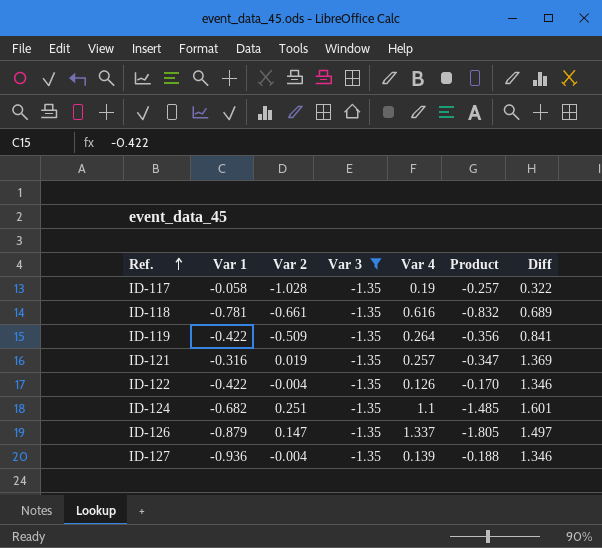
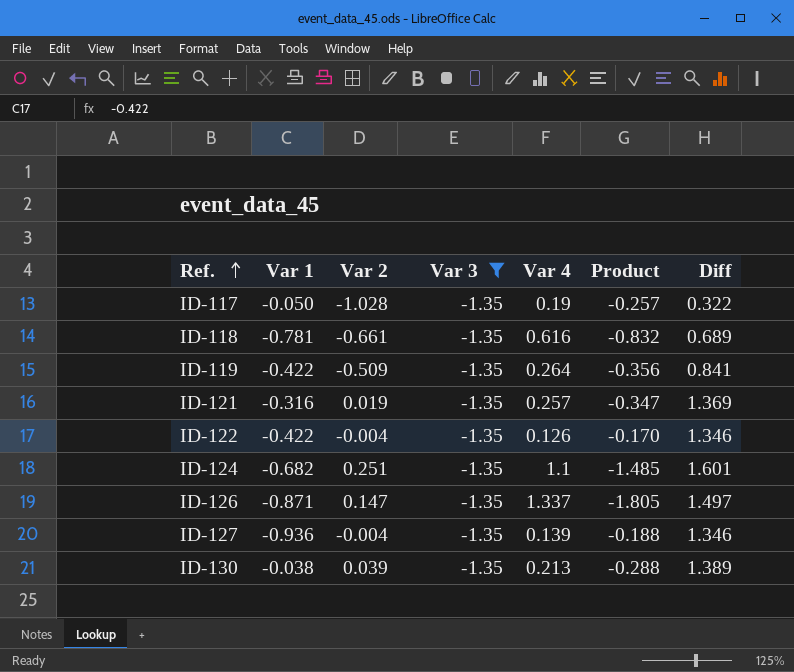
ID-117 | Var 1: -0.058 -> -0.050
ID-126 | Var 1: -0.879 -> -0.871
row ID-130: none -> -0.038 | 0.039 | -1.35 | 0.213 | -0.288 | 1.389

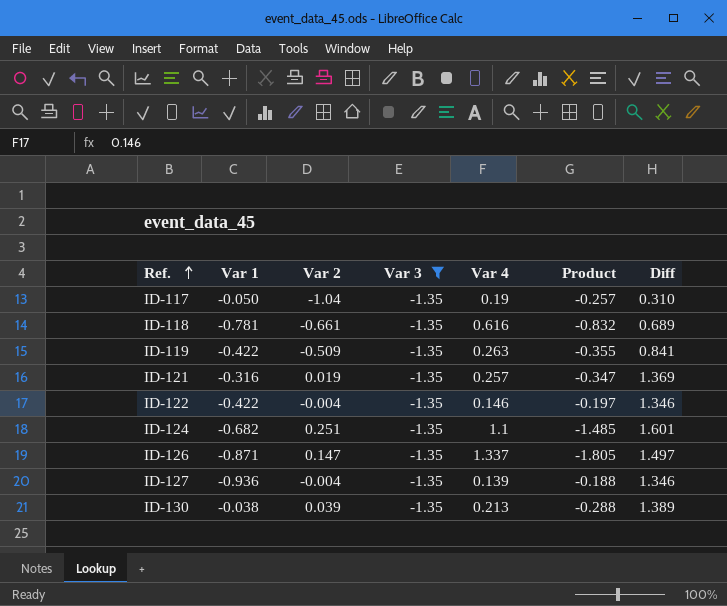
ID-117 | Var 2: -1.028 -> -1.04
ID-117 | Diff: 0.322 -> 0.310
ID-119 | Var 4: 0.264 -> 0.263
ID-119 | Product: -0.356 -> -0.355
ID-122 | Var 4: 0.126 -> 0.146
ID-122 | Product: -0.170 -> -0.197

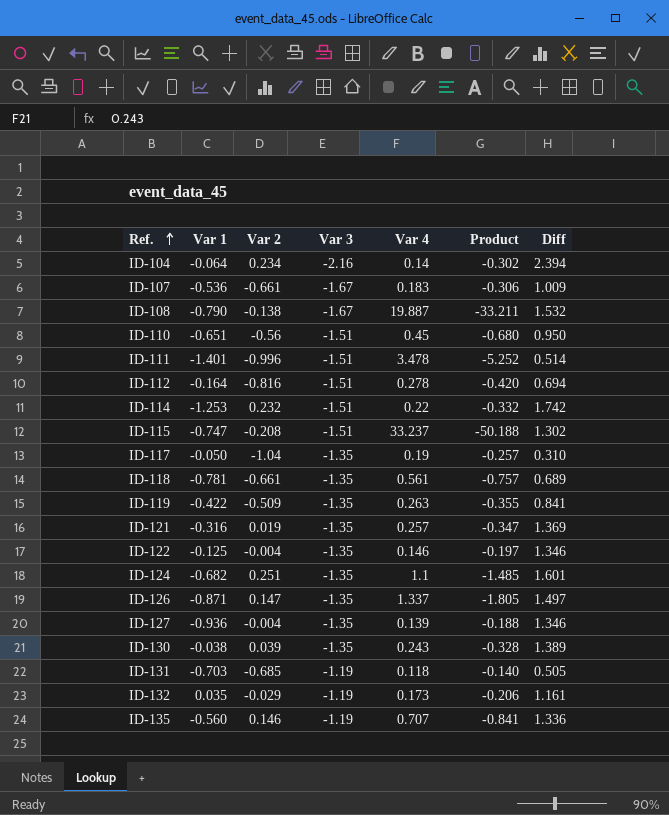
filter: Var 3 = -1.35 -> none
ID-118 | Var 4: 0.616 -> 0.561
ID-118 | Product: -0.832 -> -0.757
ID-122 | Var 1: -0.422 -> -0.125
ID-130 | Var 4: 0.213 -> 0.243
ID-130 | Product: -0.288 -> -0.328

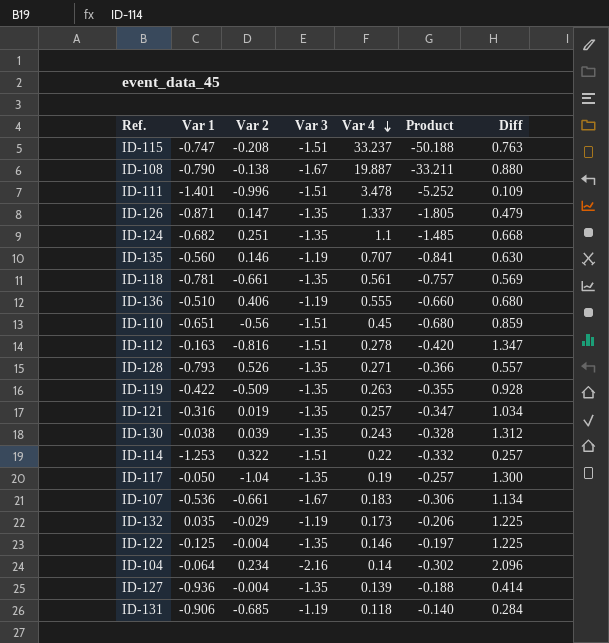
row order: Ref. ascending -> Var 4 descending
column Diff | formula: [Var 2] - [Var 3] -> [Var 1] - [Var 3]
row ID-136: none -> -0.510 | 0.406 | -1.19 | 0.555 | -0.660 | 0.680
ID-112 | Var 1: -0.164 -> -0.163
row ID-128: none -> -0.793 | 0.526 | -1.35 | 0.271 | -0.366 | 0.557
ID-114 | Var 2: 0.232 -> 0.322
ID-131 | Var 1: -0.703 -> -0.906

